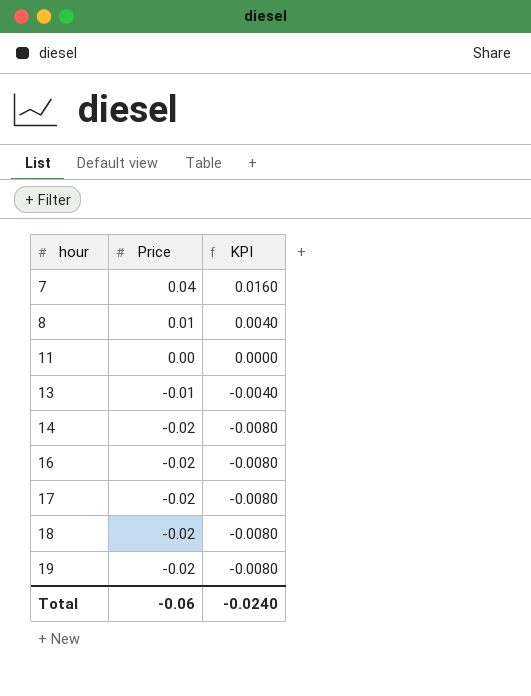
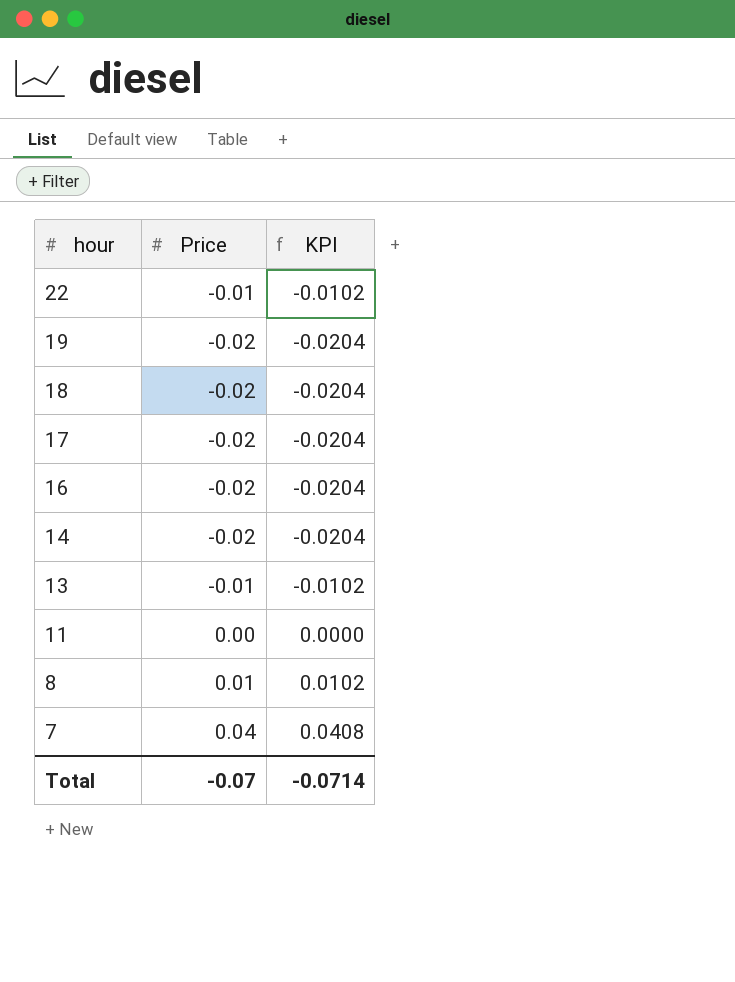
row order: hour ascending -> hour descending
column KPI | formula: [Price] * 0.4 -> [Price] * 1.02
row 22: none -> -0.01 | -0.0102
Total | Price: -0.06 -> -0.07
Total | KPI: -0.0240 -> -0.0714

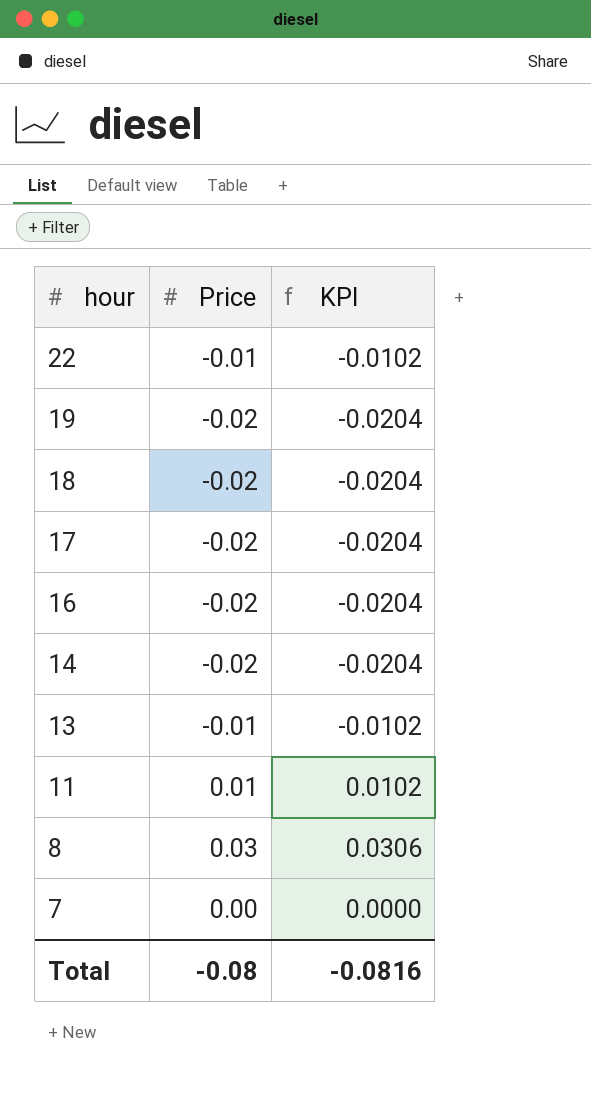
11 | Price: 0.00 -> 0.01
11 | KPI: 0.0000 -> 0.0102
8 | Price: 0.01 -> 0.03
8 | KPI: 0.0102 -> 0.0306
7 | Price: 0.04 -> 0.00
7 | KPI: 0.0408 -> 0.0000
Total | Price: -0.07 -> -0.08
Total | KPI: -0.0714 -> -0.0816

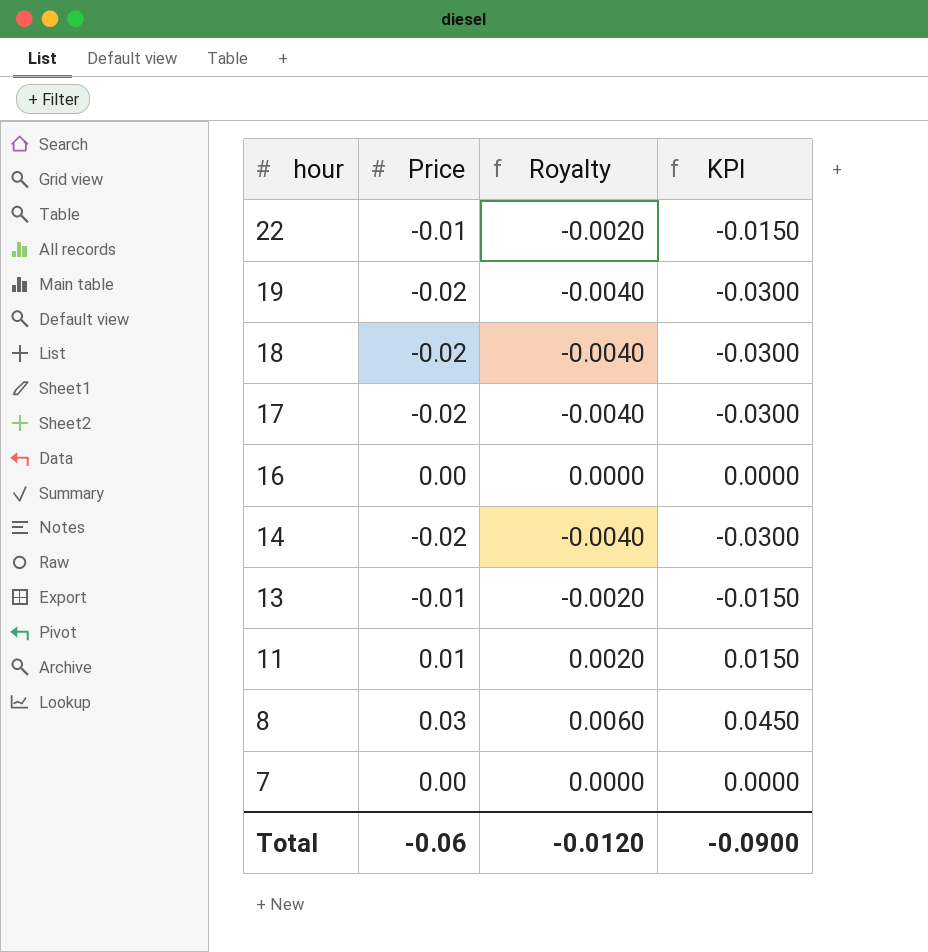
column Royalty | formula: none -> [Price] * 0.2
column KPI | formula: [Price] * 1.02 -> [Price] * 1.5
16 | Price: -0.02 -> 0.00
Total | Price: -0.08 -> -0.06
Total | KPI: -0.0816 -> -0.0900

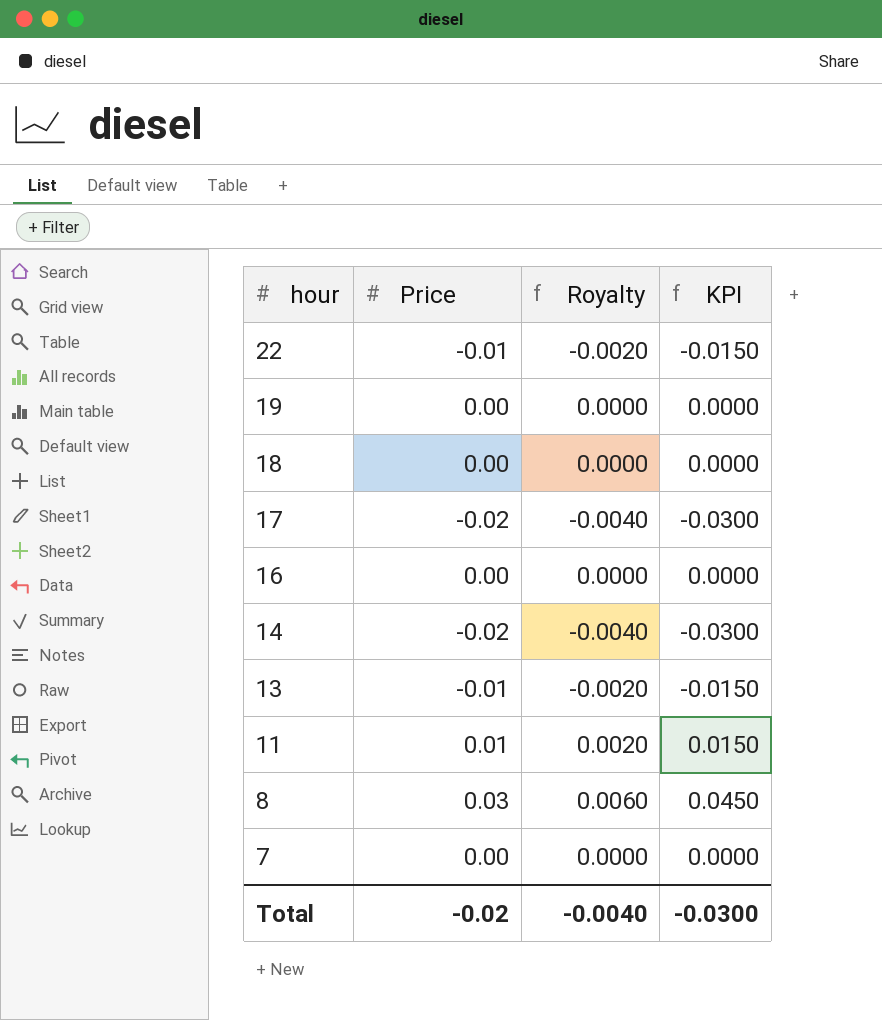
19 | Price: -0.02 -> 0.00
19 | Royalty: -0.0040 -> 0.0000
19 | KPI: -0.0300 -> 0.0000
18 | Price: -0.02 -> 0.00
18 | Royalty: -0.0040 -> 0.0000
18 | KPI: -0.0300 -> 0.0000
Total | Price: -0.06 -> -0.02
Total | Royalty: -0.0120 -> -0.0040
Total | KPI: -0.0900 -> -0.0300

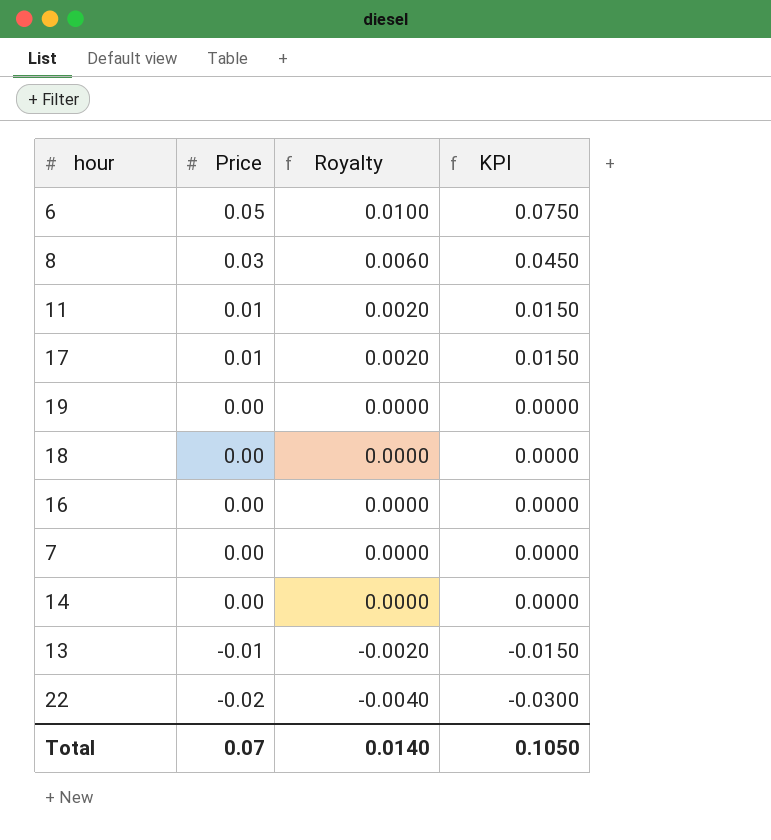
row order: hour descending -> Price descending
row 6: none -> 0.05 | 0.0100 | 0.0750
17 | Price: -0.02 -> 0.01
17 | Royalty: -0.0040 -> 0.0020
17 | KPI: -0.0300 -> 0.0150
14 | Price: -0.02 -> 0.00
14 | Royalty: -0.0040 -> 0.0000
14 | KPI: -0.0300 -> 0.0000
22 | Price: -0.01 -> -0.02
22 | Royalty: -0.0020 -> -0.0040
22 | KPI: -0.0150 -> -0.0300
Total | Price: -0.02 -> 0.07
Total | Royalty: -0.0040 -> 0.0140
Total | KPI: -0.0300 -> 0.1050

